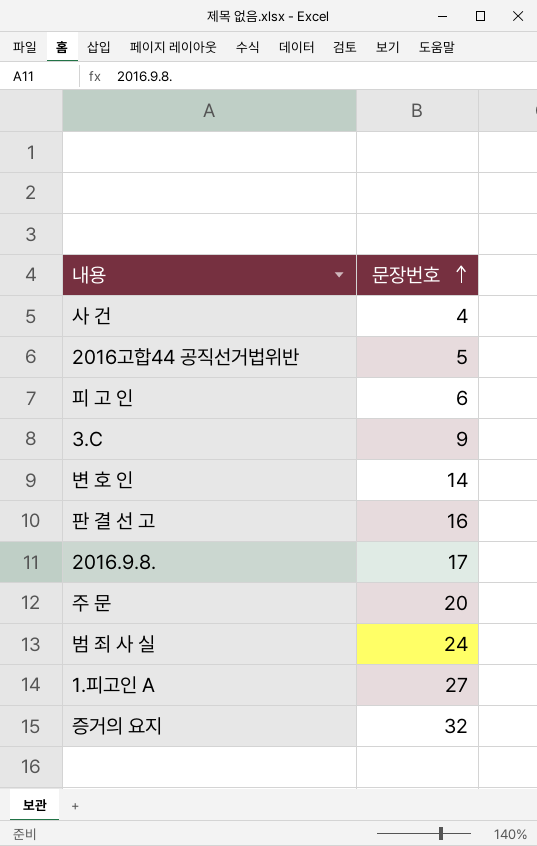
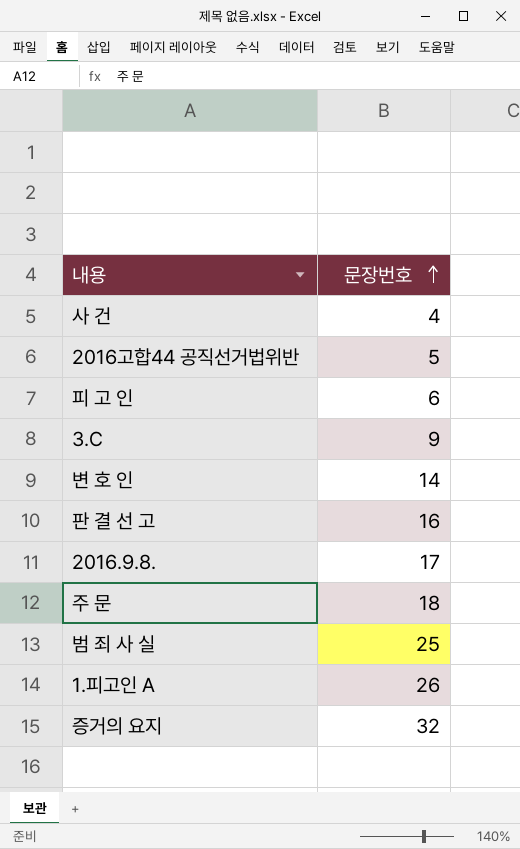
주 문 | 문장번호: 20 -> 18
범 죄 사 실 | 문장번호: 24 -> 25
1.피고인 A | 문장번호: 27 -> 26

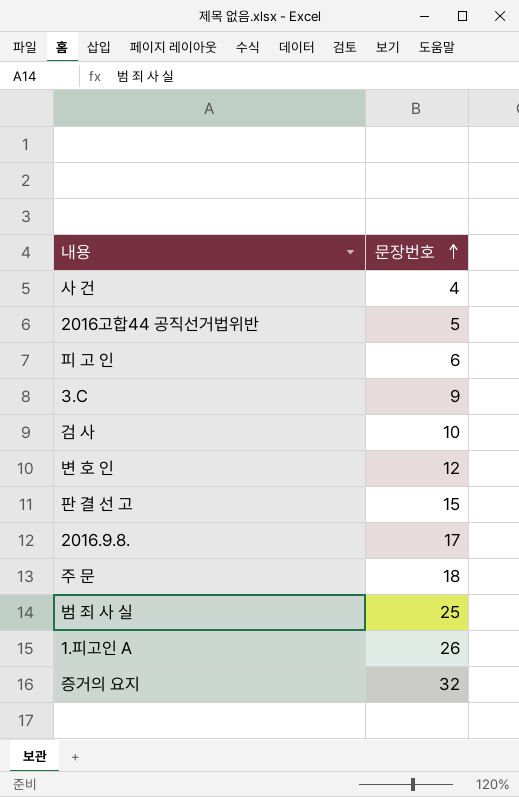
row 검 사: none -> 10
변 호 인 | 문장번호: 14 -> 12
판 결 선 고 | 문장번호: 16 -> 15

